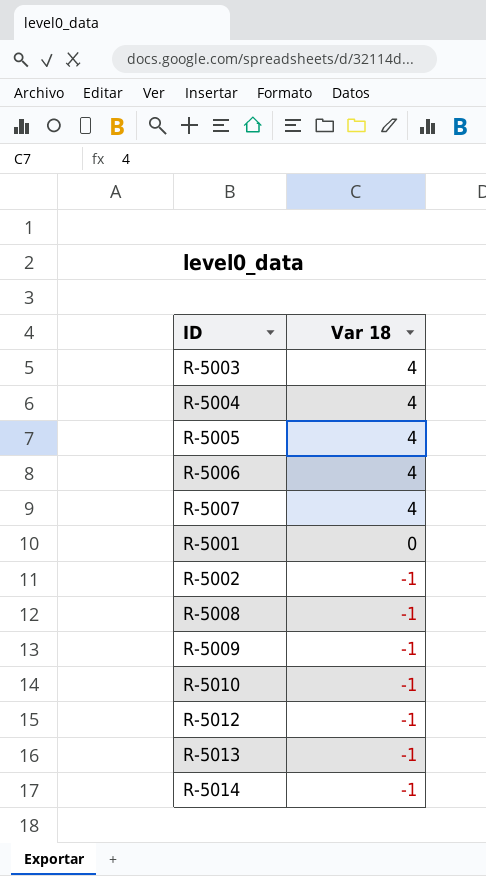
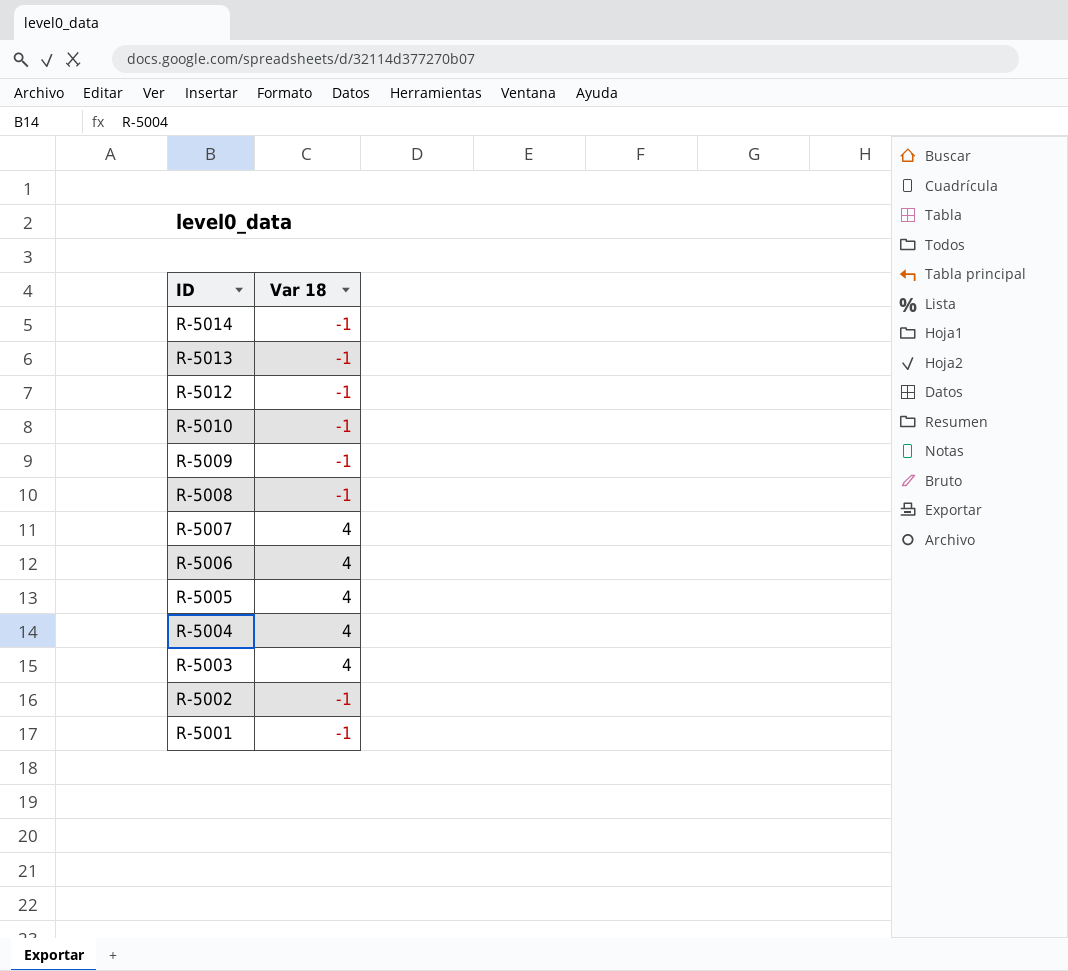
row order: Var 18 descending -> ID descending
R-5001 | Var 18: 0 -> -1

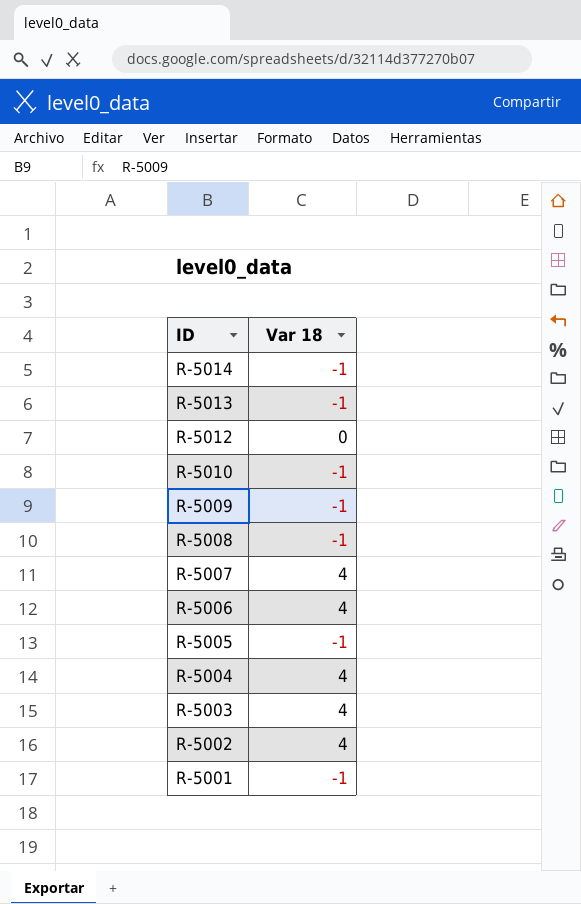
R-5012 | Var 18: -1 -> 0
R-5005 | Var 18: 4 -> -1
R-5002 | Var 18: -1 -> 4

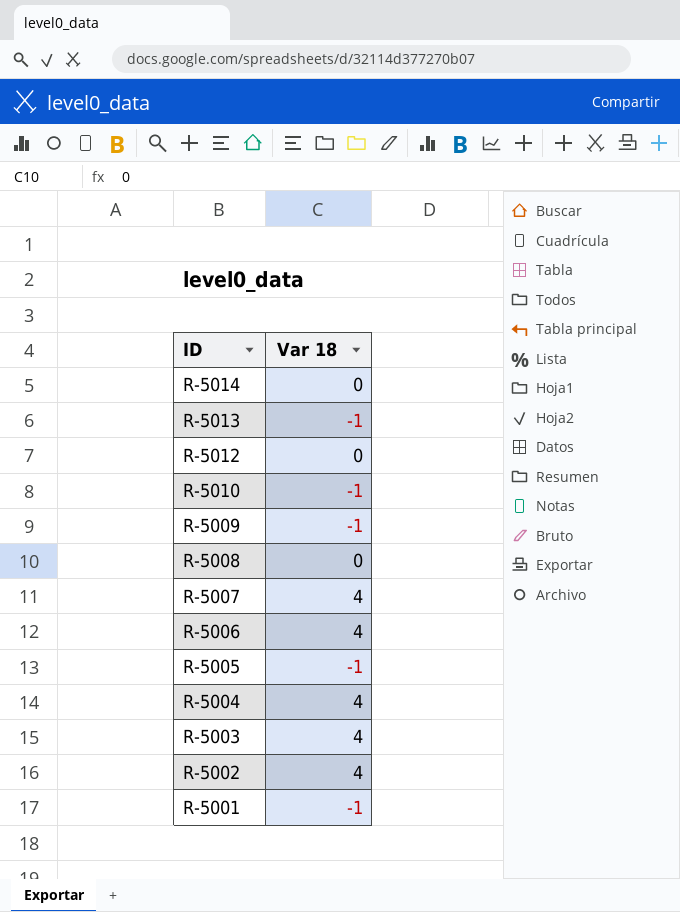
R-5014 | Var 18: -1 -> 0
R-5008 | Var 18: -1 -> 0

